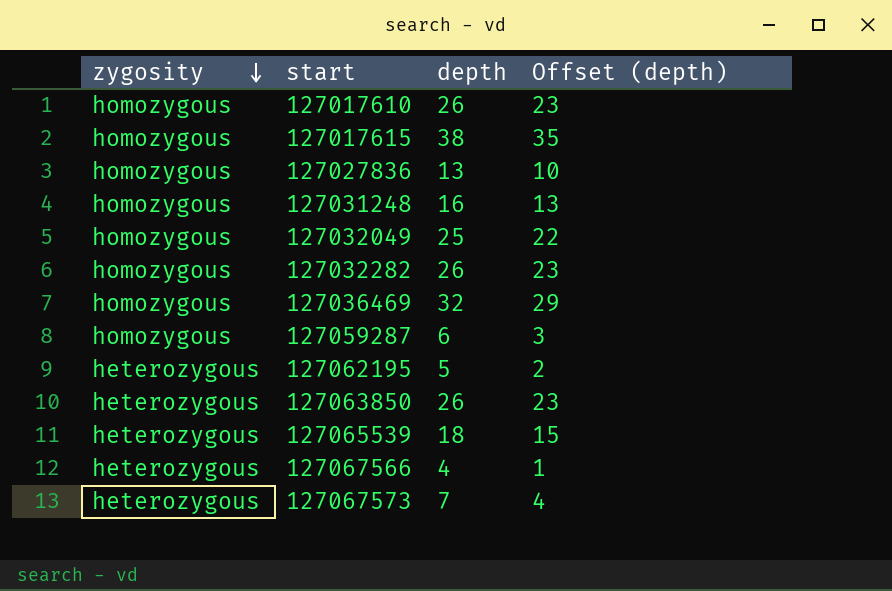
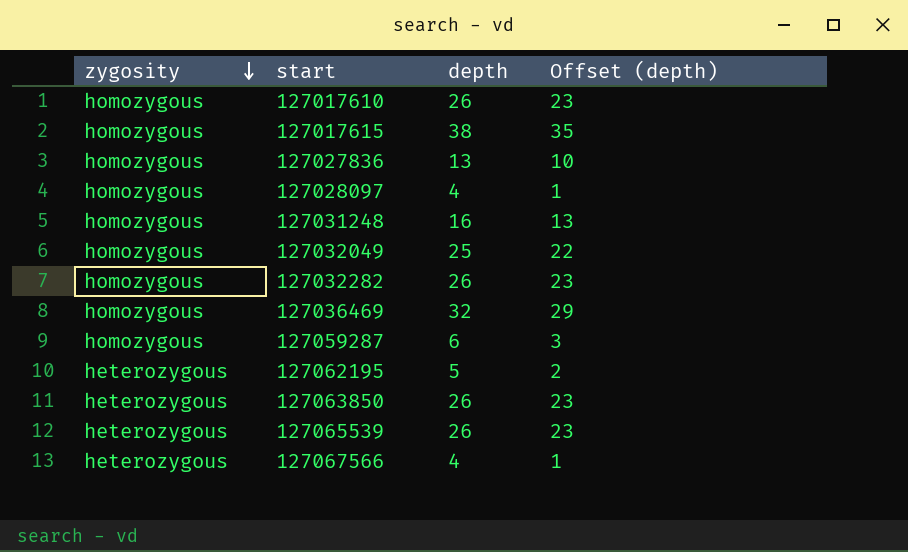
row 127067573: heterozygous | 7 | 4 -> none
row 127028097: none -> homozygous | 4 | 1
127065539 | depth: 18 -> 26
127065539 | Offset (depth): 15 -> 23

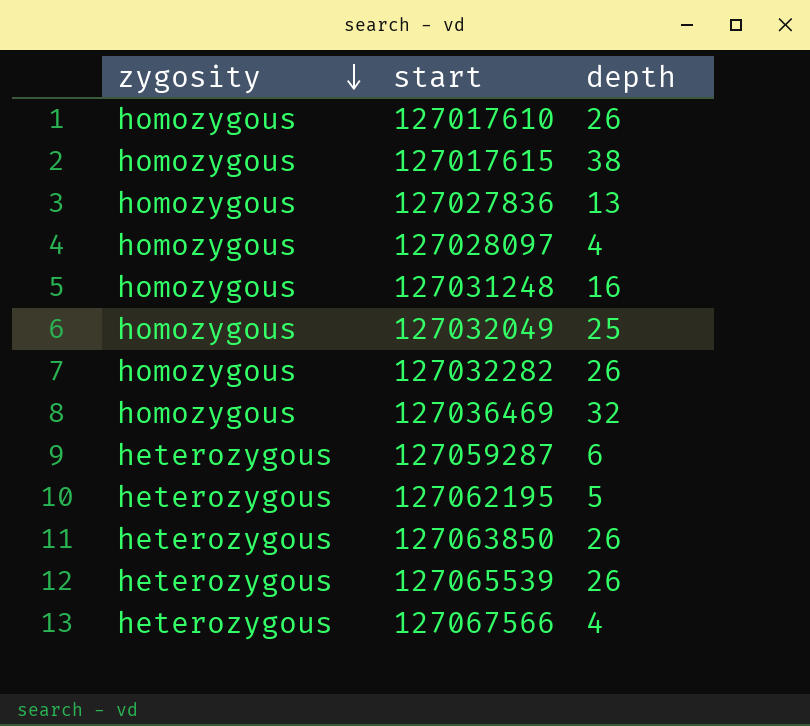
column Offset (depth) | formula: [depth] - 3 -> none
127059287 | zygosity: homozygous -> heterozygous

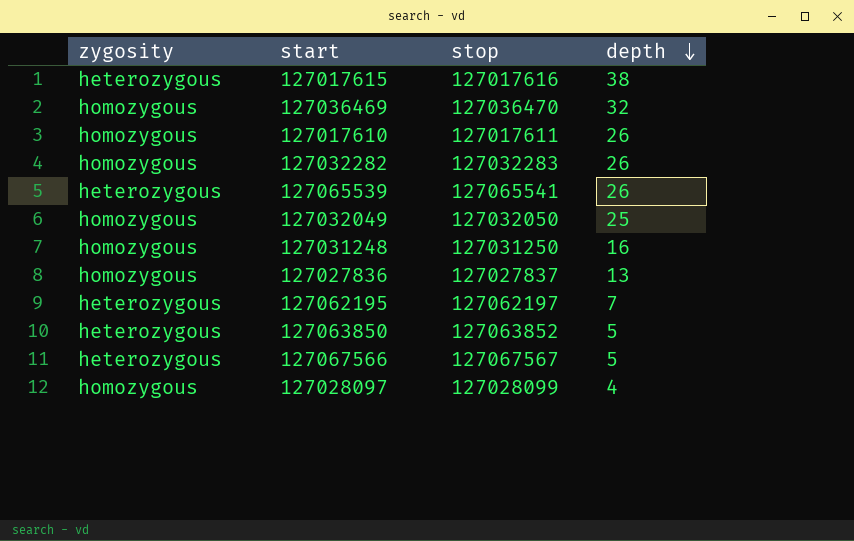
row order: zygosity descending -> depth descending
column stop | position: none -> 3
row 127059287: heterozygous | 6 -> none
127017615 | zygosity: homozygous -> heterozygous
127062195 | depth: 5 -> 7
127063850 | depth: 26 -> 5
127067566 | depth: 4 -> 5

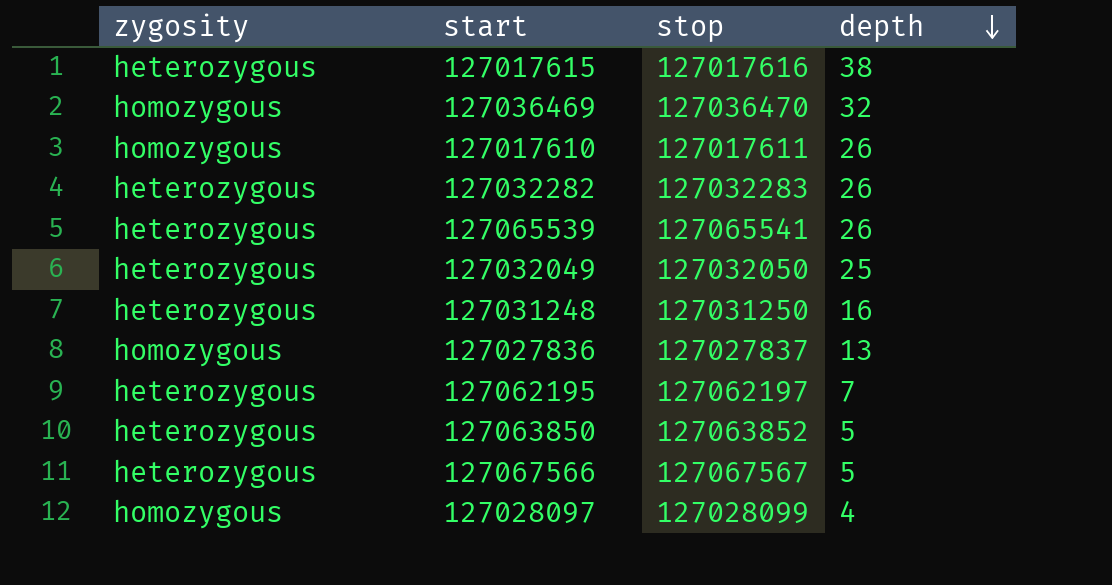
127032282 | zygosity: homozygous -> heterozygous
127032049 | zygosity: homozygous -> heterozygous
127031248 | zygosity: homozygous -> heterozygous

